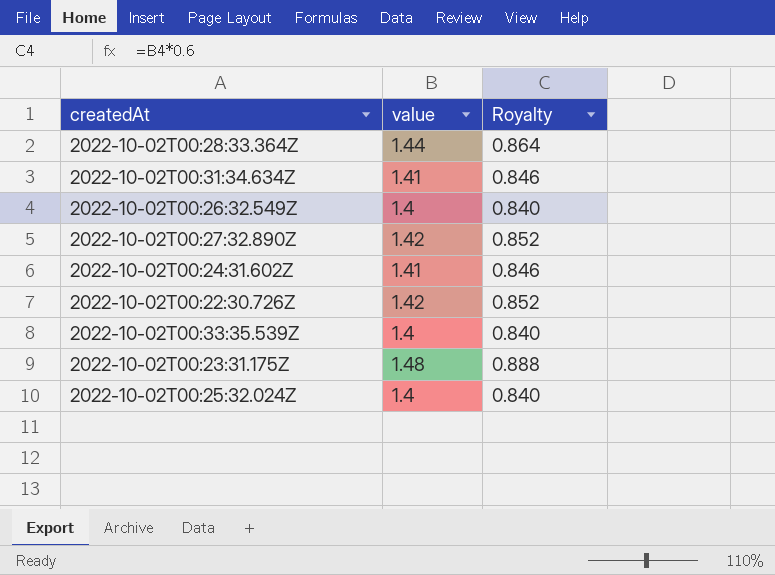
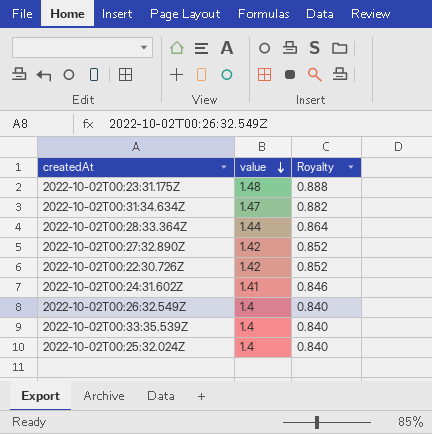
row order: none -> value descending
2022-10-02T00:31:34.634Z | value: 1.41 -> 1.47
2022-10-02T00:31:34.634Z | Royalty: 0.846 -> 0.882

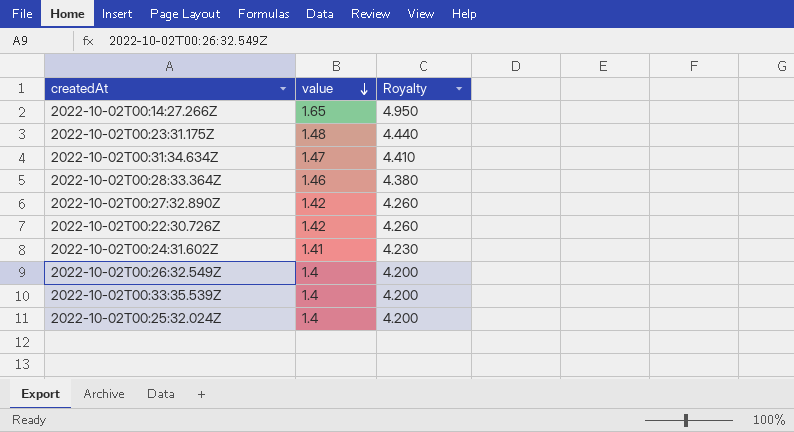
column Royalty | formula: [value] * 0.6 -> [value] * 3
row 2022-10-02T00:14:27.266Z: none -> 1.65 | 4.950
2022-10-02T00:28:33.364Z | value: 1.44 -> 1.46

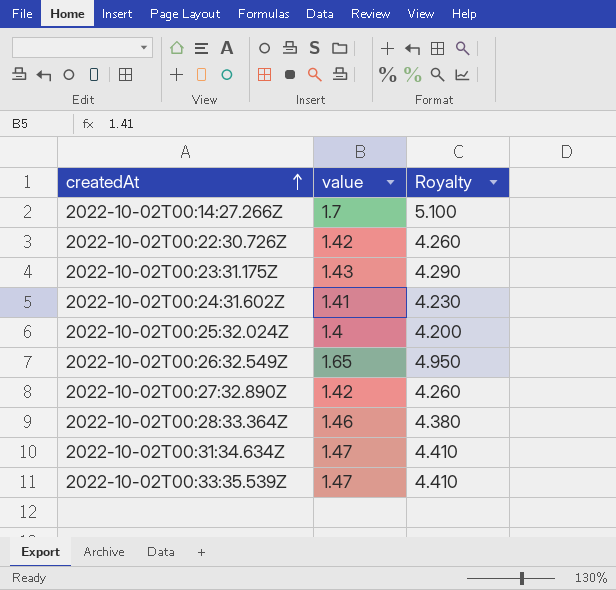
row order: value descending -> createdAt ascending
2022-10-02T00:14:27.266Z | value: 1.65 -> 1.7
2022-10-02T00:14:27.266Z | Royalty: 4.950 -> 5.100
2022-10-02T00:23:31.175Z | value: 1.48 -> 1.43
2022-10-02T00:23:31.175Z | Royalty: 4.440 -> 4.290
2022-10-02T00:26:32.549Z | value: 1.4 -> 1.65
2022-10-02T00:26:32.549Z | Royalty: 4.200 -> 4.950
2022-10-02T00:33:35.539Z | value: 1.4 -> 1.47
2022-10-02T00:33:35.539Z | Royalty: 4.200 -> 4.410

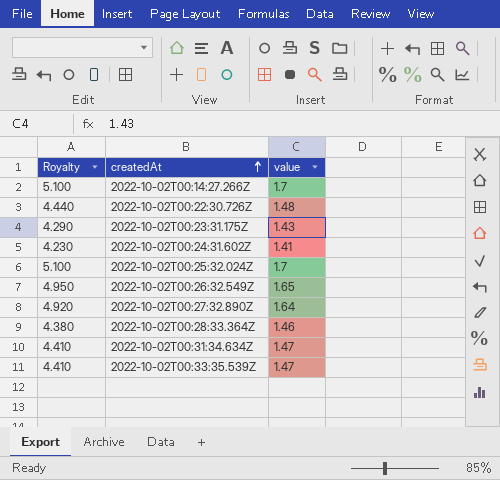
column Royalty | position: 3 -> 1
2022-10-02T00:22:30.726Z | Royalty: 4.260 -> 4.440
2022-10-02T00:22:30.726Z | value: 1.42 -> 1.48
2022-10-02T00:25:32.024Z | Royalty: 4.200 -> 5.100
2022-10-02T00:25:32.024Z | value: 1.4 -> 1.7
2022-10-02T00:27:32.890Z | Royalty: 4.260 -> 4.920
2022-10-02T00:27:32.890Z | value: 1.42 -> 1.64

